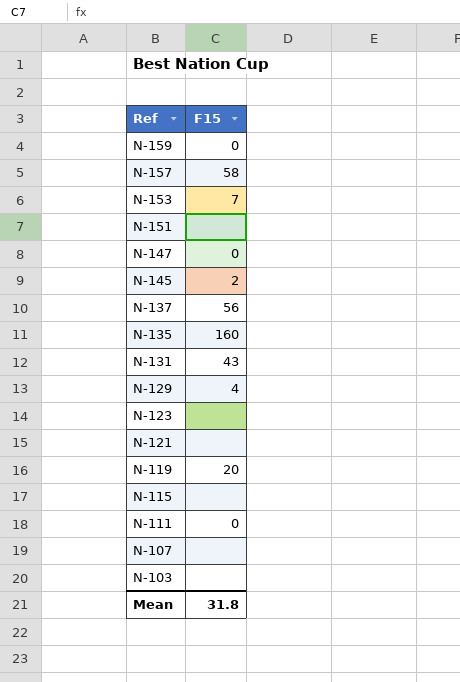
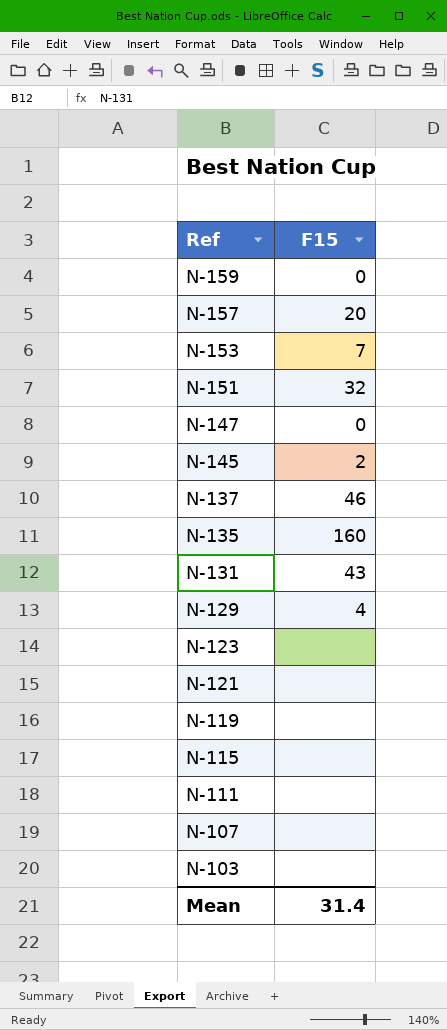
N-157 | F15: 58 -> 20
N-151 | F15: none -> 32
N-137 | F15: 56 -> 46
N-119 | F15: 20 -> none
N-111 | F15: 0 -> none
Mean | F15: 31.8 -> 31.4

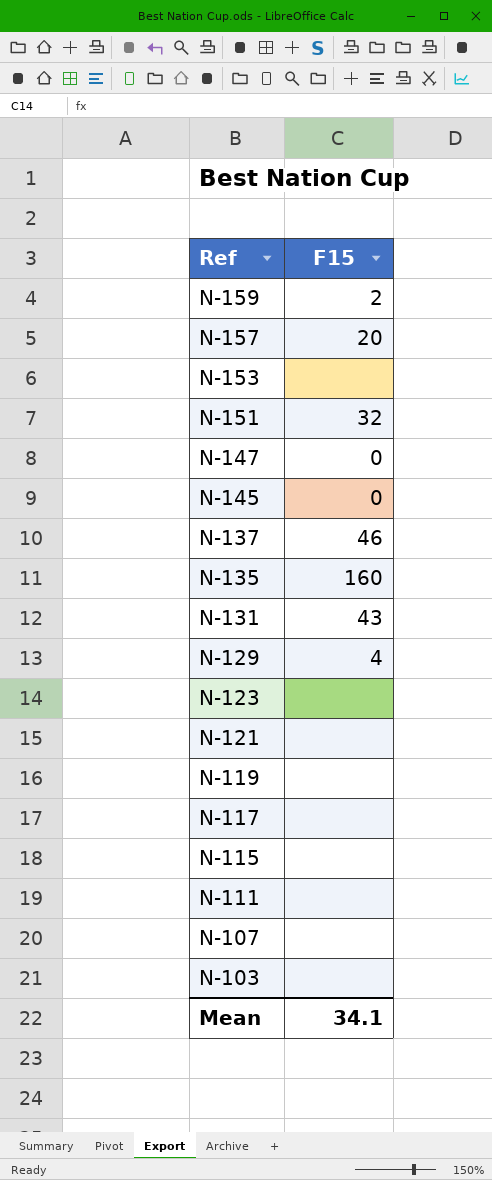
N-159 | F15: 0 -> 2
N-153 | F15: 7 -> none
N-145 | F15: 2 -> 0
row N-117: none -> none
Mean | F15: 31.4 -> 34.1

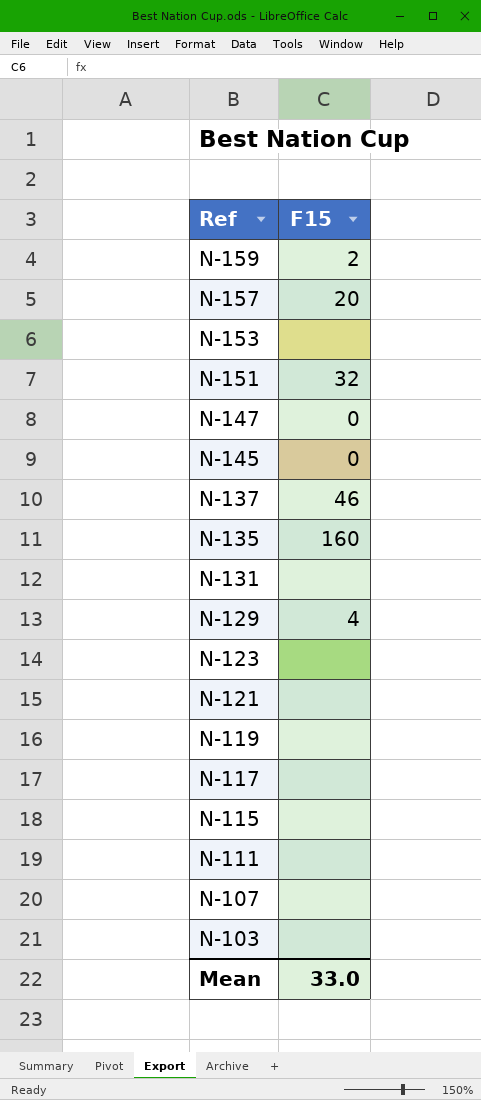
N-131 | F15: 43 -> none
Mean | F15: 34.1 -> 33.0

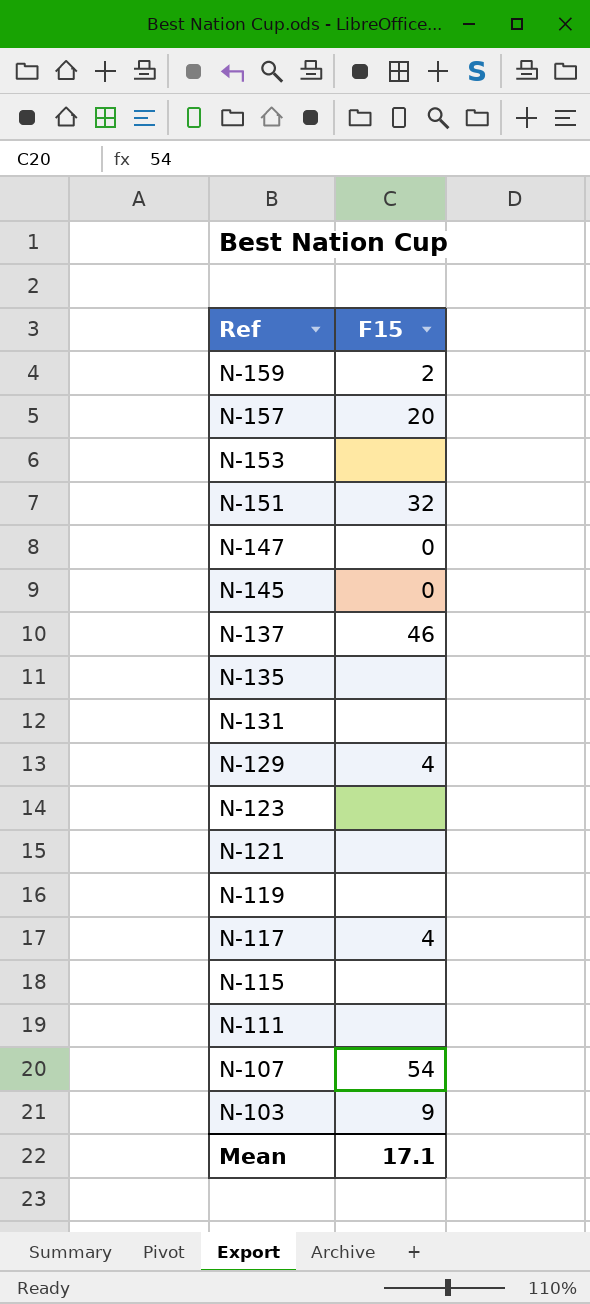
N-135 | F15: 160 -> none
N-117 | F15: none -> 4
N-107 | F15: none -> 54
N-103 | F15: none -> 9
Mean | F15: 33.0 -> 17.1

